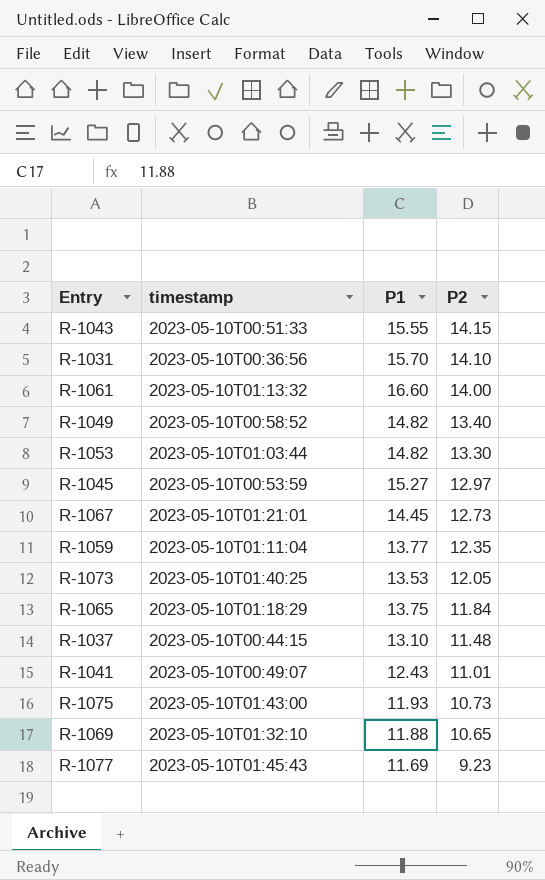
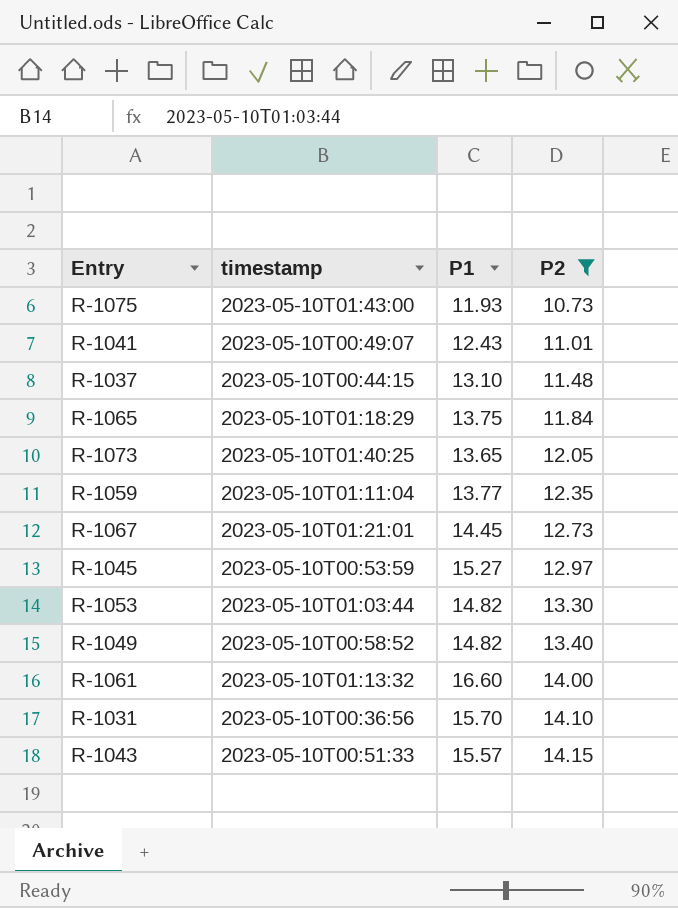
filter: none -> P2 >= 10.73
row order: P2 descending -> P2 ascending
R-1073 | P1: 13.53 -> 13.65
R-1043 | P1: 15.55 -> 15.57

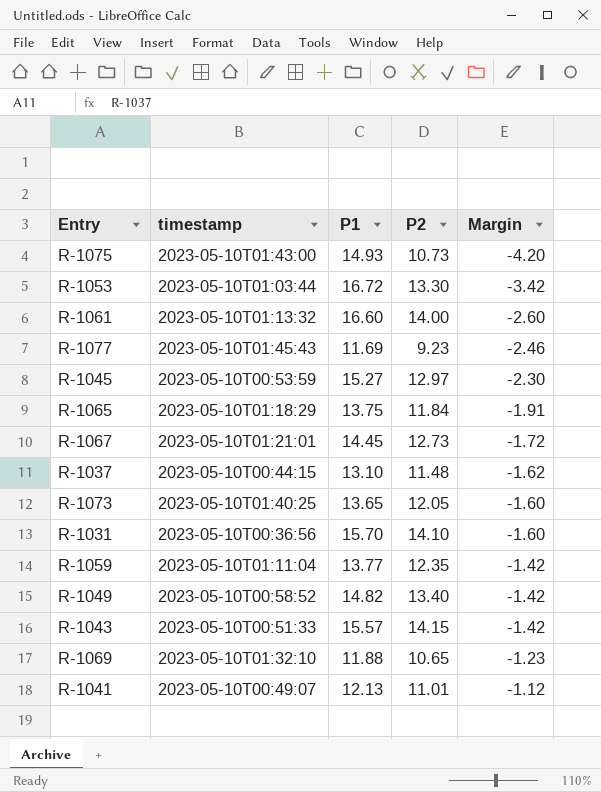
filter: P2 >= 10.73 -> none
row order: P2 ascending -> Margin ascending
column Margin | formula: none -> [P2] - [P1]
R-1075 | P1: 11.93 -> 14.93
R-1053 | P1: 14.82 -> 16.72
R-1041 | P1: 12.43 -> 12.13

